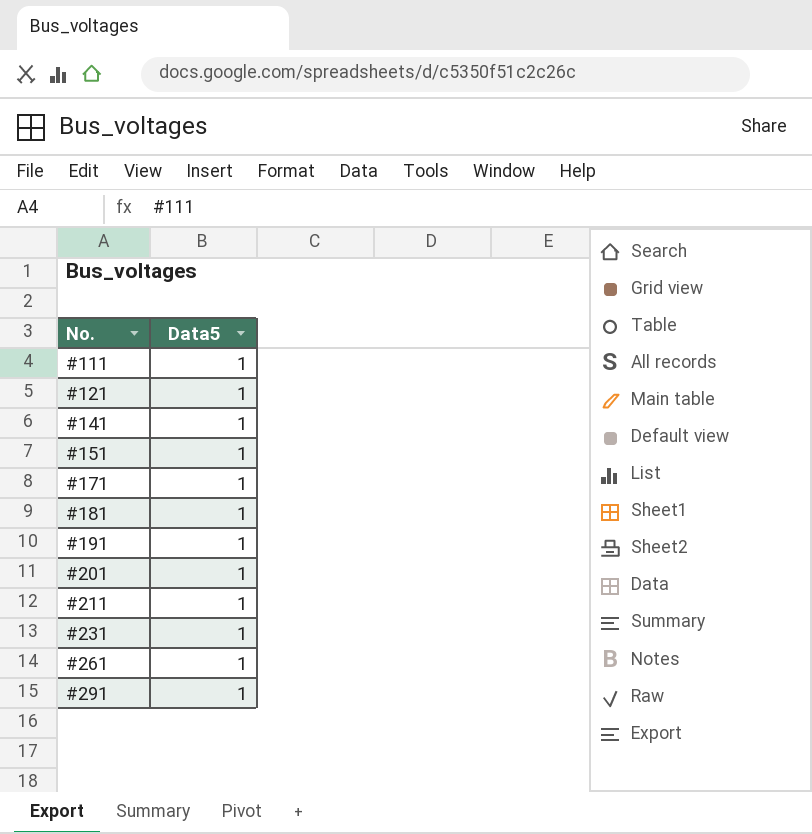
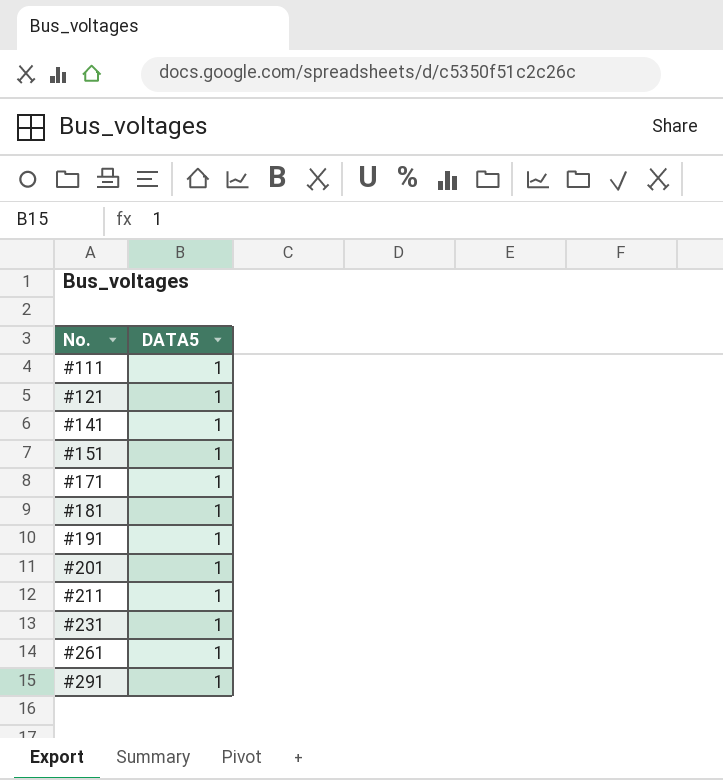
column name: Data5 -> DATA5

